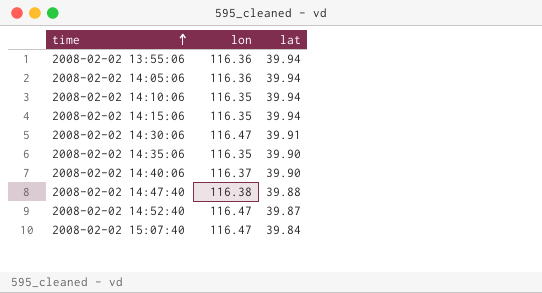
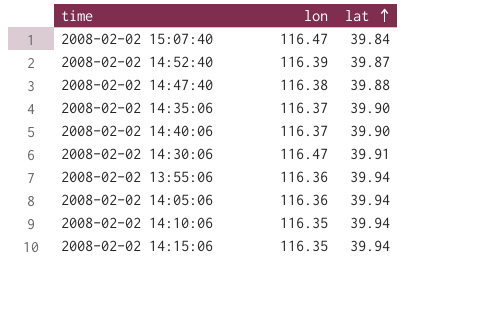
row order: time ascending -> lat ascending
2008-02-02 14:52:40 | lon: 116.47 -> 116.39
2008-02-02 14:35:06 | lon: 116.35 -> 116.37

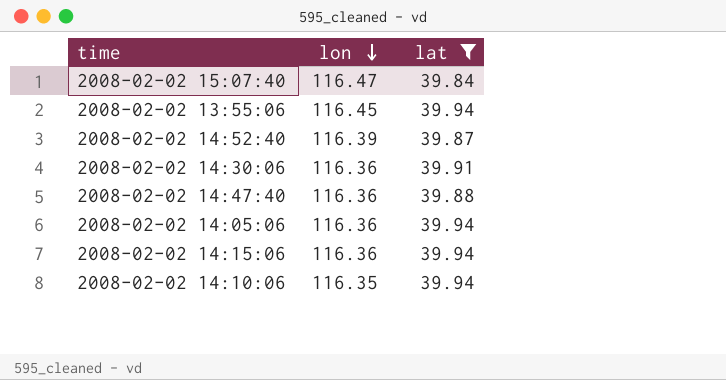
filter: none -> lat != 39.90
row order: lat ascending -> lon descending
2008-02-02 13:55:06 | lon: 116.36 -> 116.45
2008-02-02 14:30:06 | lon: 116.47 -> 116.36
2008-02-02 14:47:40 | lon: 116.38 -> 116.36
2008-02-02 14:15:06 | lon: 116.35 -> 116.36

